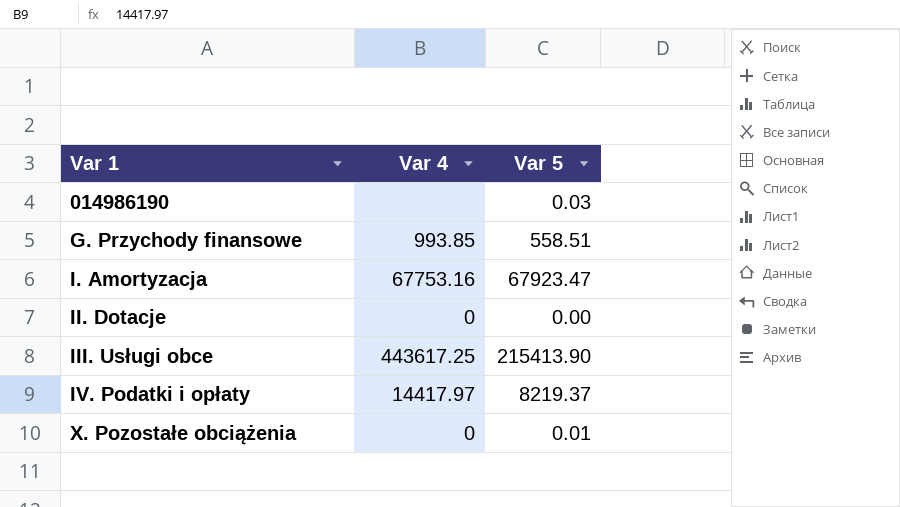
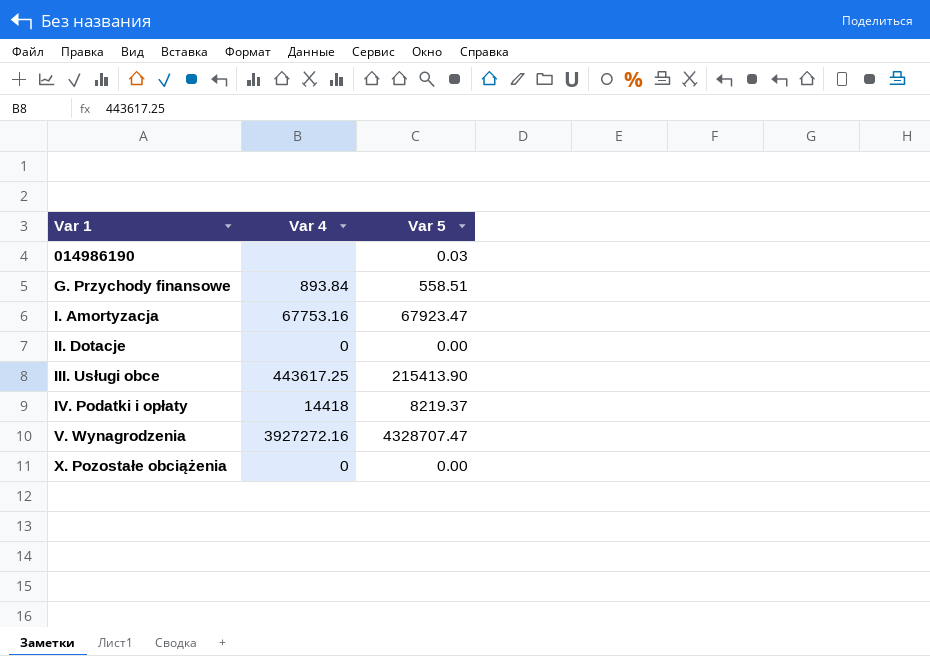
G. Przychody finansowe | Var 4: 993.85 -> 893.84
IV. Podatki i opłaty | Var 4: 14417.97 -> 14418
row V. Wynagrodzenia: none -> 3927272.16 | 4328707.47
X. Pozostałe obciążenia | Var 5: 0.01 -> 0.00

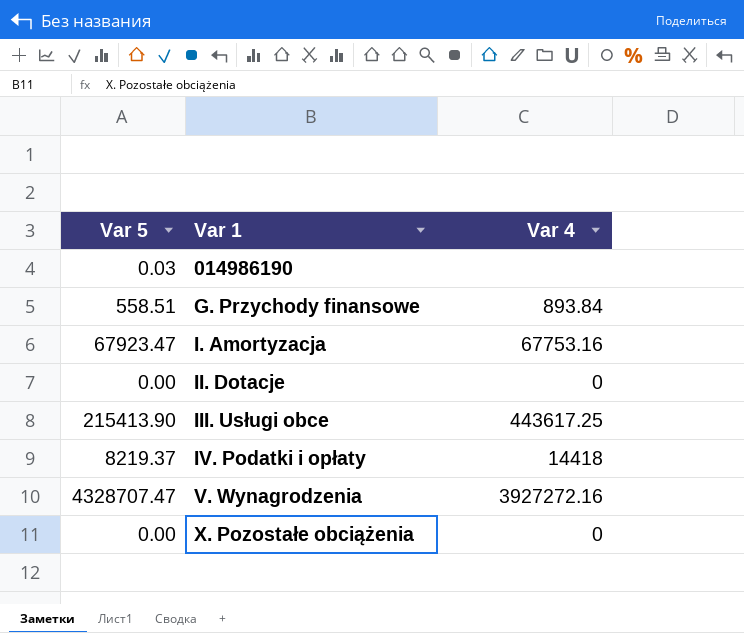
column Var 5 | position: 3 -> 1

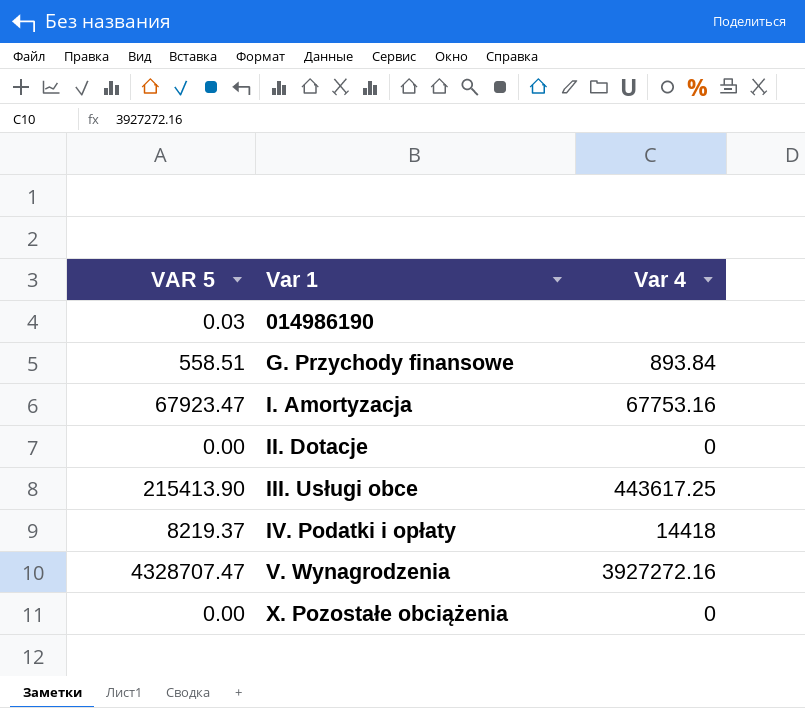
column name: Var 5 -> VAR 5

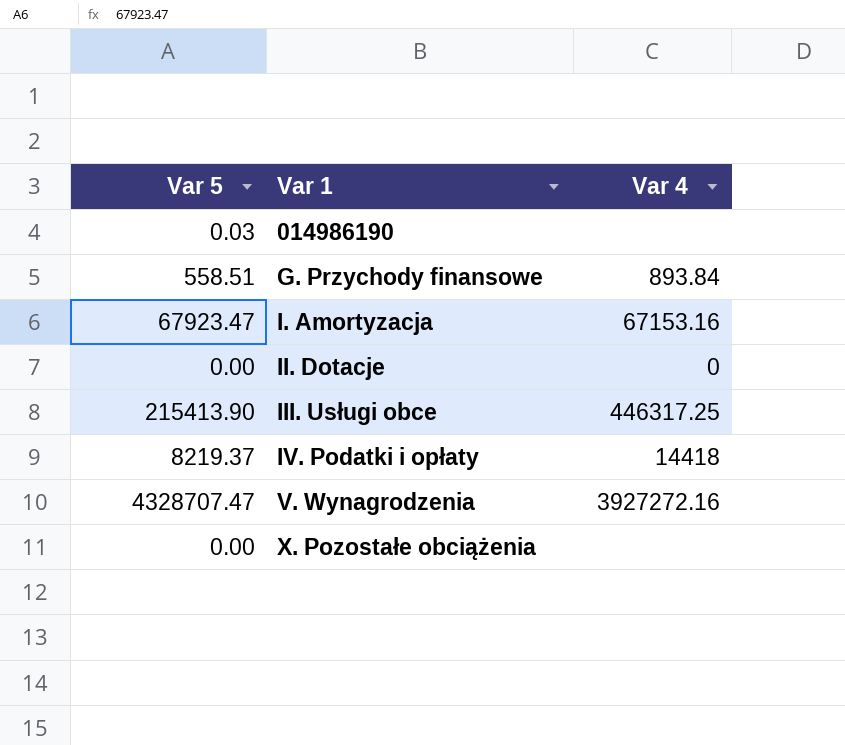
column name: VAR 5 -> Var 5
I. Amortyzacja | Var 4: 67753.16 -> 67153.16
III. Usługi obce | Var 4: 443617.25 -> 446317.25
X. Pozostałe obciążenia | Var 4: 0 -> none

